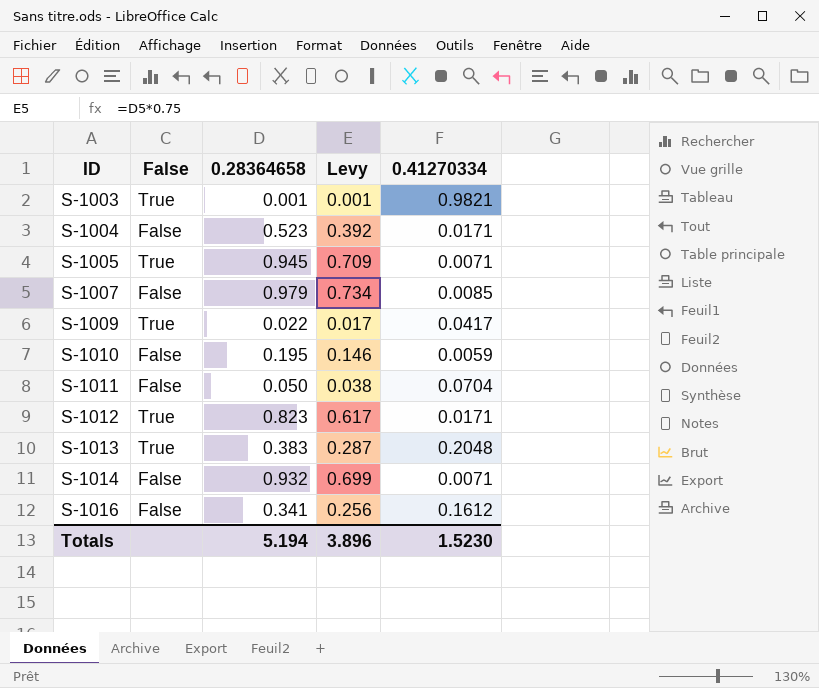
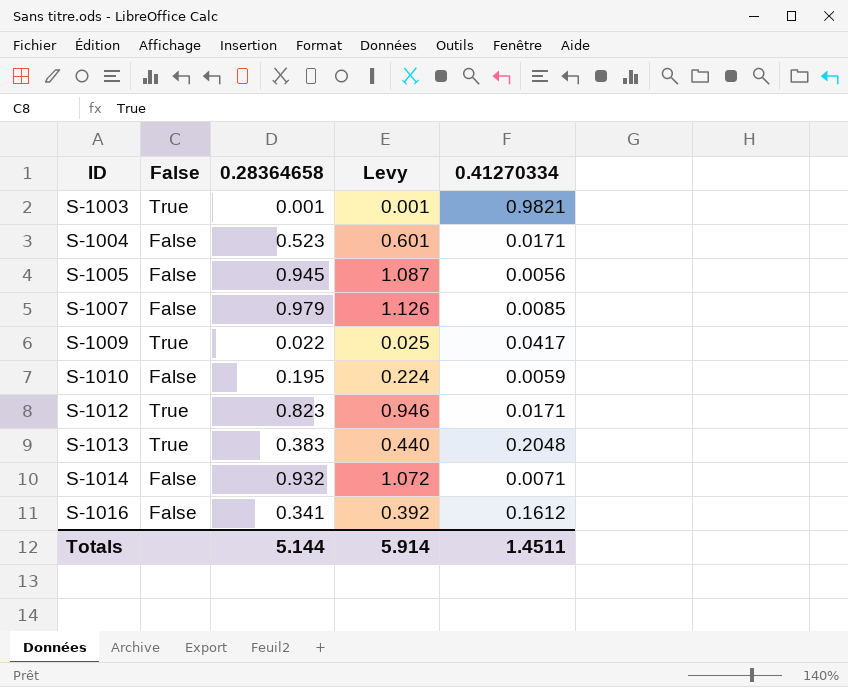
column Levy | formula: [0.28364658] * 0.75 -> [0.28364658] * 1.15
row S-1011: False | 0.050 | 0.038 | 0.0704 -> none
S-1005 | False: True -> False
S-1005 | 0.41270334: 0.0071 -> 0.0056
Totals | 0.28364658: 5.194 -> 5.144
Totals | Levy: 3.896 -> 5.914
Totals | 0.41270334: 1.5230 -> 1.4511

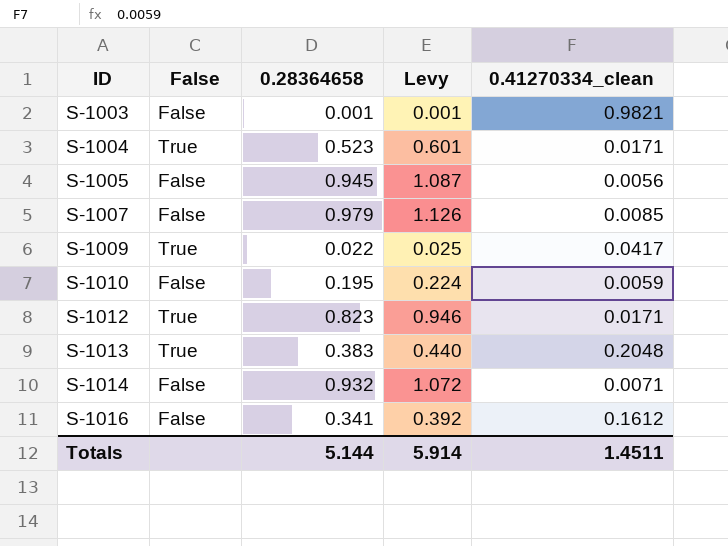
column name: 0.41270334 -> 0.41270334_clean
S-1003 | False: True -> False
S-1004 | False: False -> True

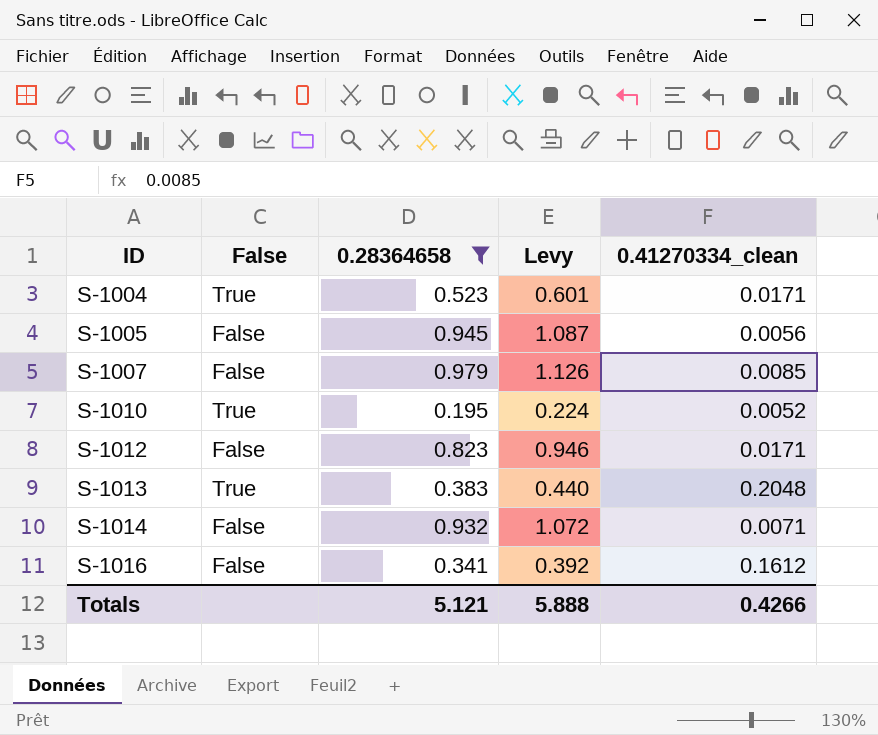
filter: none -> 0.28364658 >= 0.195
S-1010 | False: False -> True
S-1010 | 0.41270334_clean: 0.0059 -> 0.0052
S-1012 | False: True -> False
Totals | 0.28364658: 5.144 -> 5.121
Totals | Levy: 5.914 -> 5.888
Totals | 0.41270334_clean: 1.4511 -> 0.4266

